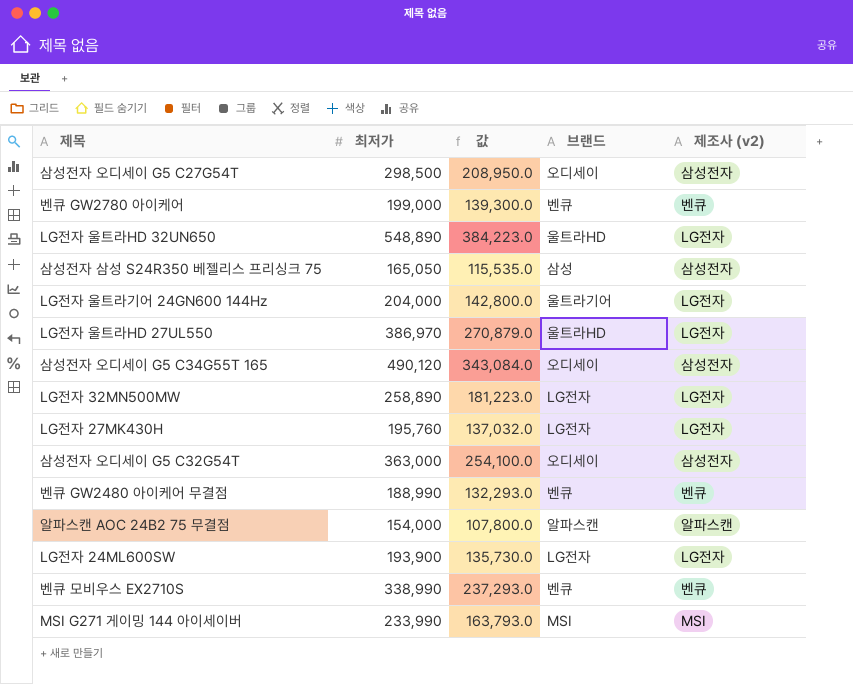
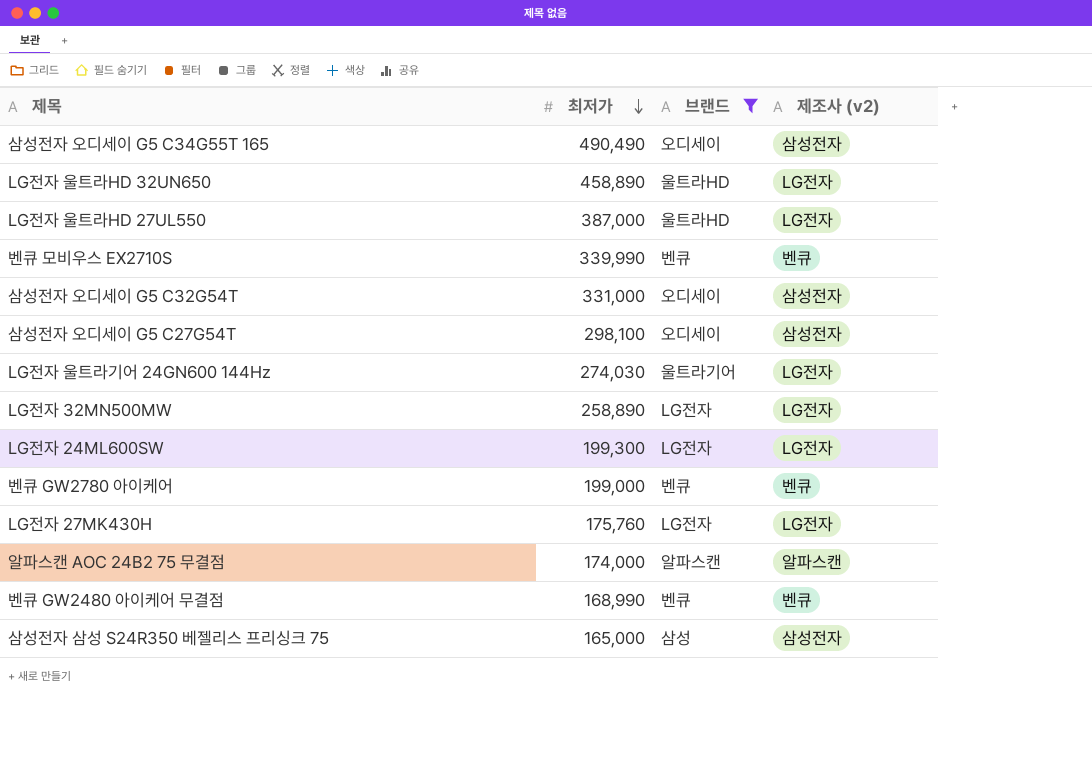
filter: none -> 브랜드 != MSI
row order: none -> 최저가 descending
column 값 | formula: [최저가] * 0.7 -> none
삼성전자 오디세이 G5 C34G55T 165 | 최저가: 490,120 -> 490,490
LG전자 울트라HD 32UN650 | 최저가: 548,890 -> 458,890
LG전자 울트라HD 27UL550 | 최저가: 386,970 -> 387,000
벤큐 모비우스 EX2710S | 최저가: 338,990 -> 339,990
삼성전자 오디세이 G5 C32G54T | 최저가: 363,000 -> 331,000
삼성전자 오디세이 G5 C27G54T | 최저가: 298,500 -> 298,100
LG전자 울트라기어 24GN600 144Hz | 최저가: 204,000 -> 274,030
LG전자 24ML600SW | 최저가: 193,900 -> 199,300
LG전자 27MK430H | 최저가: 195,760 -> 175,760
알파스캔 AOC 24B2 75 무결점 | 최저가: 154,000 -> 174,000
벤큐 GW2480 아이케어 무결점 | 최저가: 188,990 -> 168,990
삼성전자 삼성 S24R350 베젤리스 프리싱크 75 | 최저가: 165,050 -> 165,000

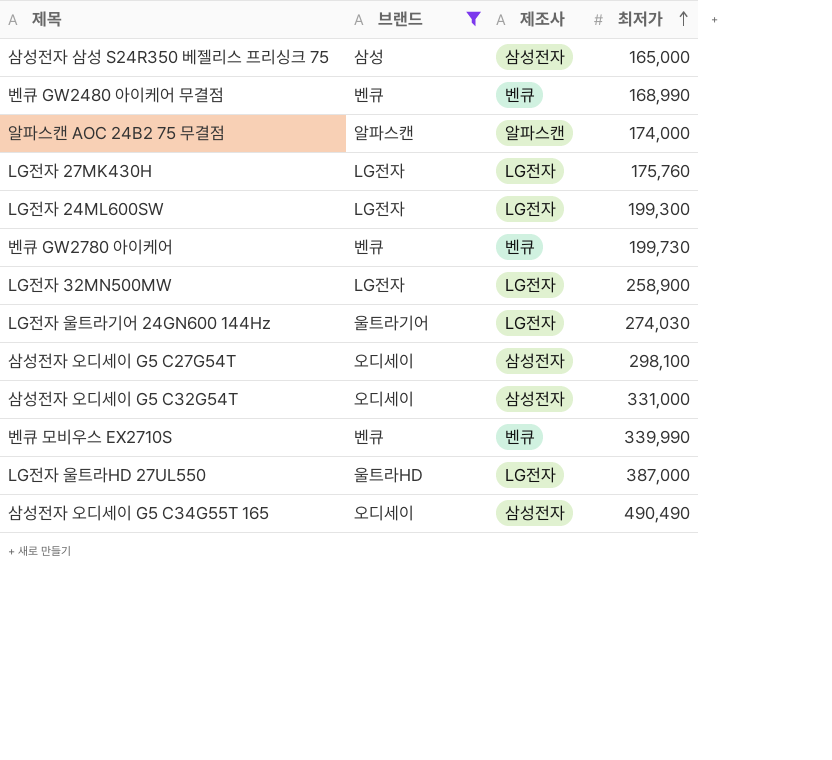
row order: 최저가 descending -> 최저가 ascending
column name: 제조사 (v2) -> 제조사
column 최저가 | position: 2 -> 4
row LG전자 울트라HD 32UN650: 458,890 | 울트라HD | LG전자 -> none
벤큐 GW2780 아이케어 | 최저가: 199,000 -> 199,730
LG전자 32MN500MW | 최저가: 258,890 -> 258,900

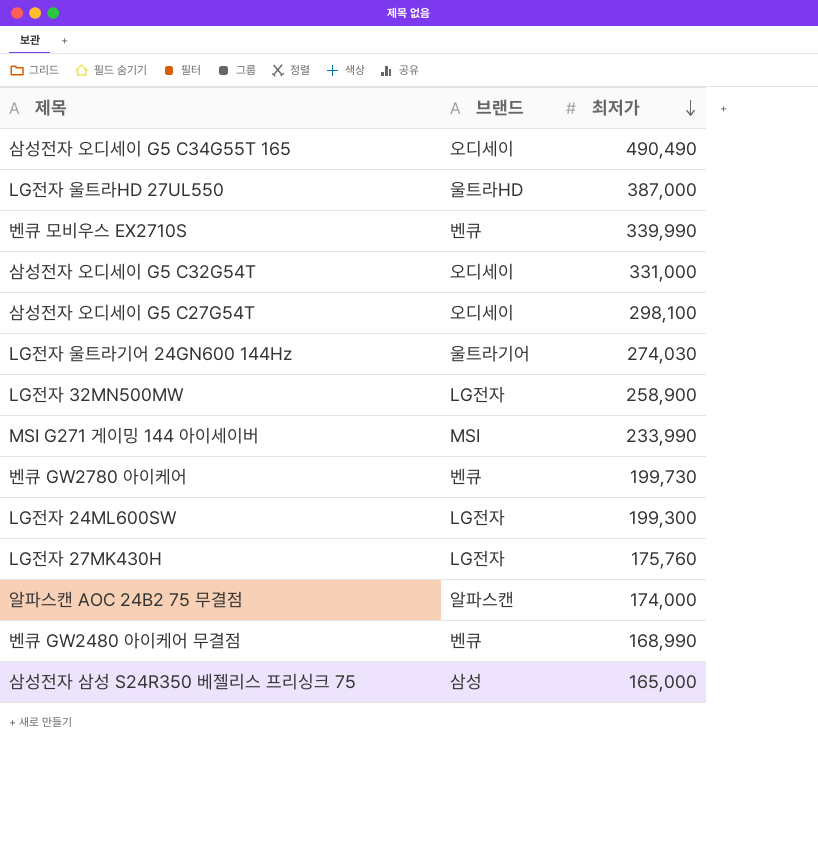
filter: 브랜드 != MSI -> none
row order: 최저가 ascending -> 최저가 descending
column 제조사 | position: 3 -> none

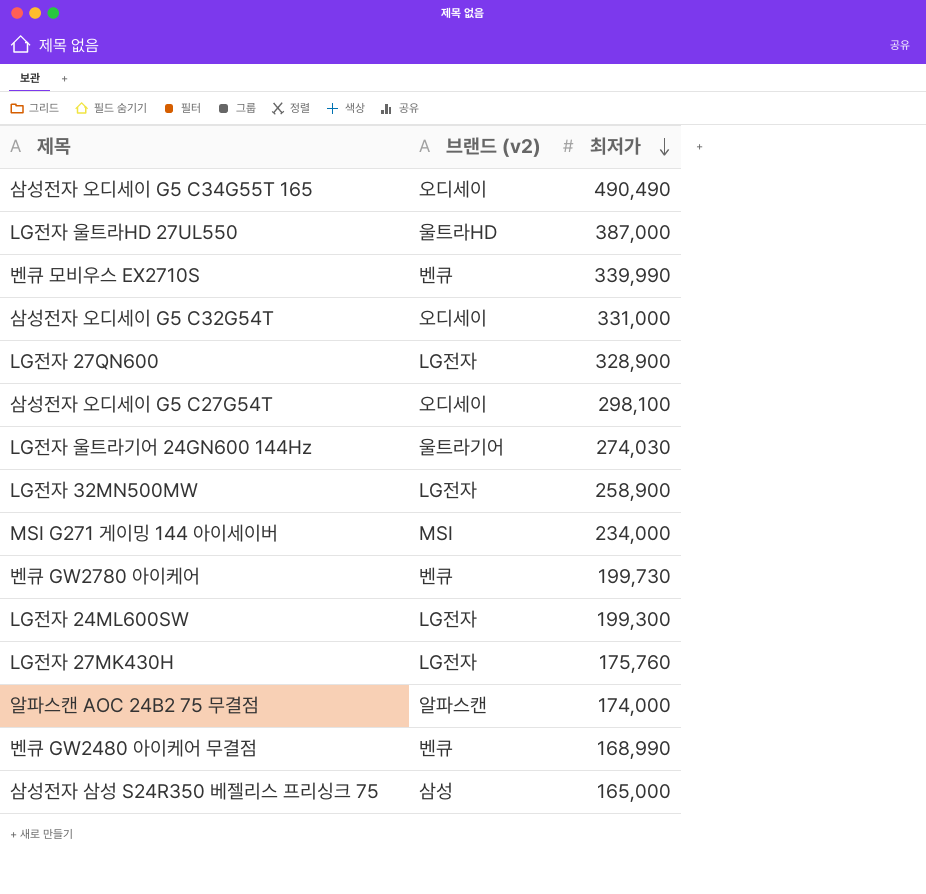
column name: 브랜드 -> 브랜드 (v2)
row LG전자 27QN600: none -> LG전자 | 328,900
MSI G271 게이밍 144 아이세이버 | 최저가: 233,990 -> 234,000

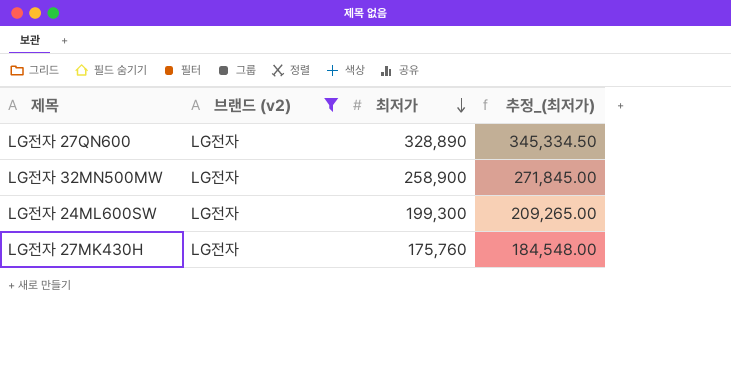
filter: none -> 브랜드 (v2) = LG전자
column 추정_(최저가) | formula: none -> [최저가] * 1.05
LG전자 27QN600 | 최저가: 328,900 -> 328,890

